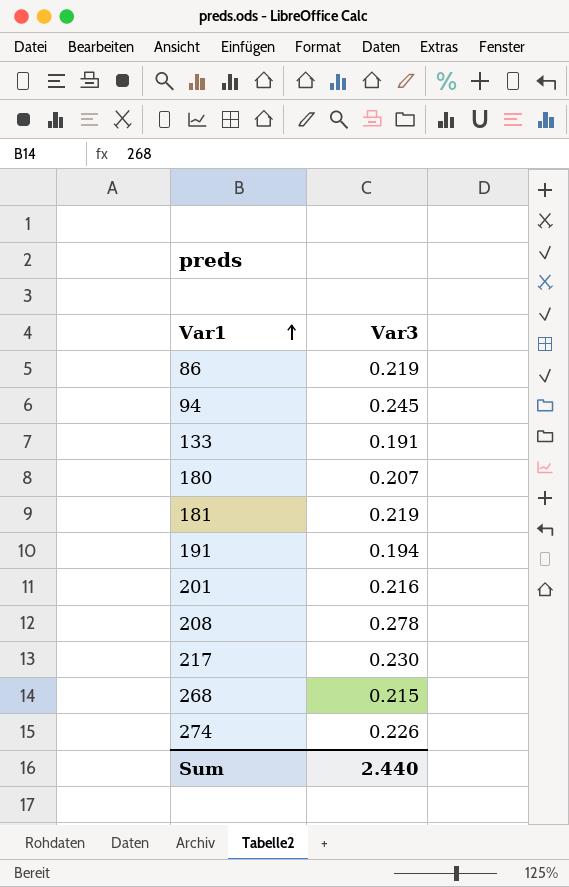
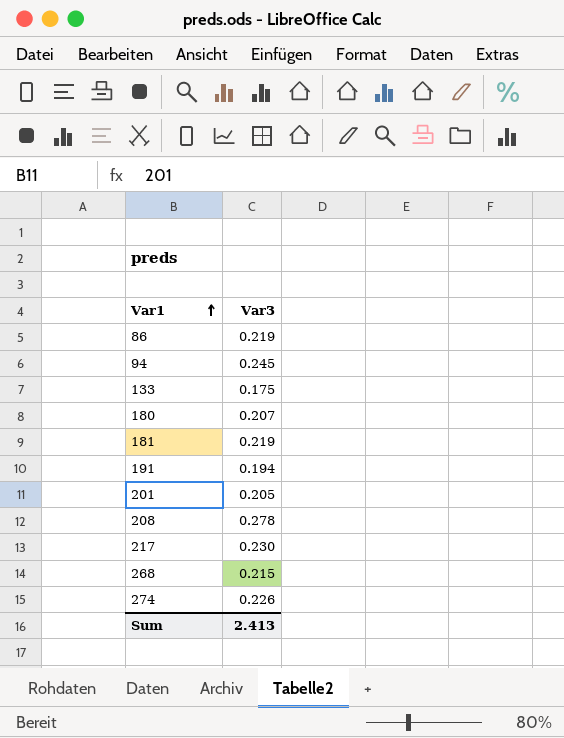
133 | Var3: 0.191 -> 0.175
201 | Var3: 0.216 -> 0.205
Sum | Var3: 2.440 -> 2.413

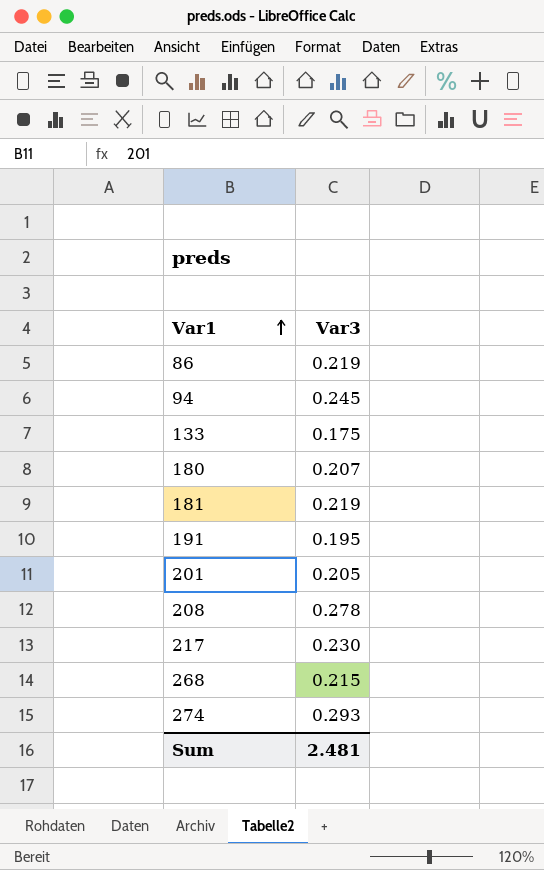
191 | Var3: 0.194 -> 0.195
274 | Var3: 0.226 -> 0.293
Sum | Var3: 2.413 -> 2.481

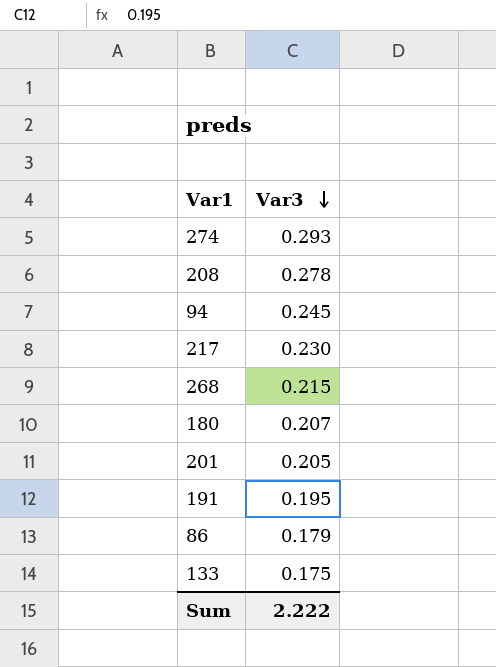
row order: Var1 ascending -> Var3 descending
row 181: 0.219 -> none
86 | Var3: 0.219 -> 0.179
Sum | Var3: 2.481 -> 2.222

